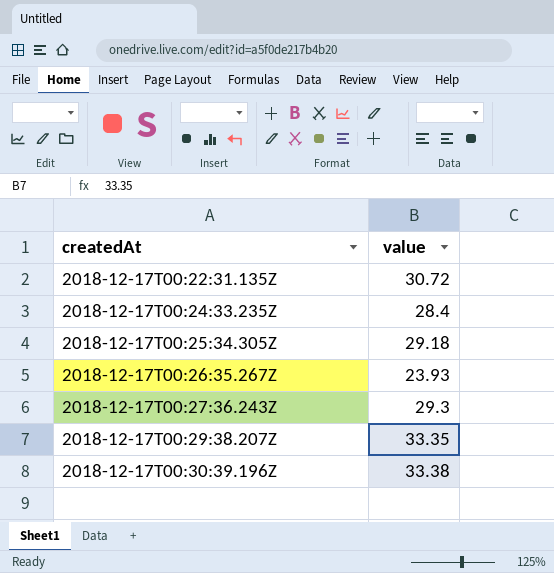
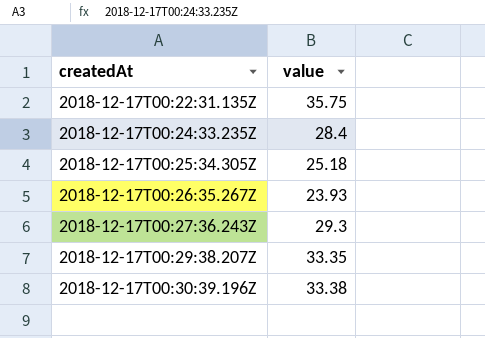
2018-12-17T00:22:31.135Z | value: 30.72 -> 35.75
2018-12-17T00:25:34.305Z | value: 29.18 -> 25.18

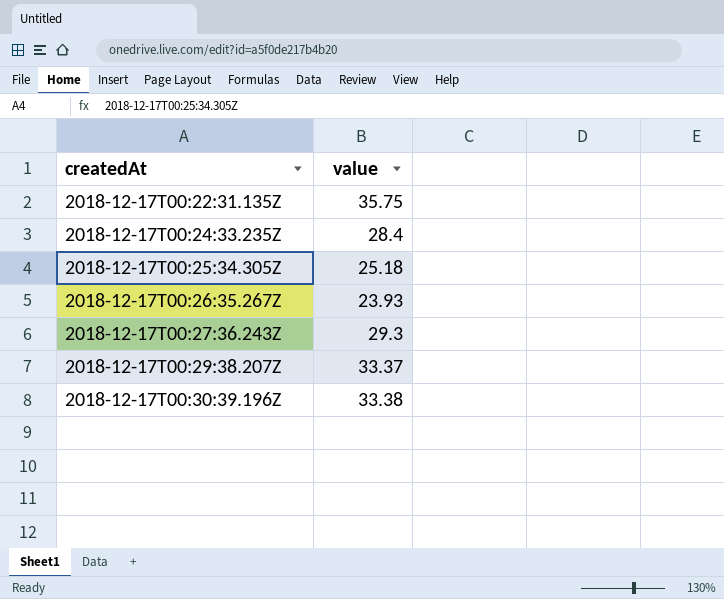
2018-12-17T00:29:38.207Z | value: 33.35 -> 33.37

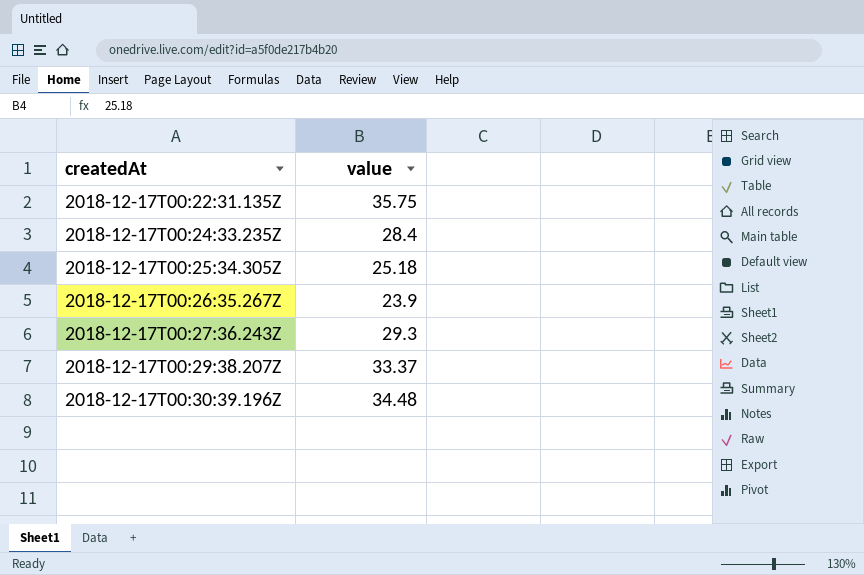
2018-12-17T00:26:35.267Z | value: 23.93 -> 23.9
2018-12-17T00:30:39.196Z | value: 33.38 -> 34.48

